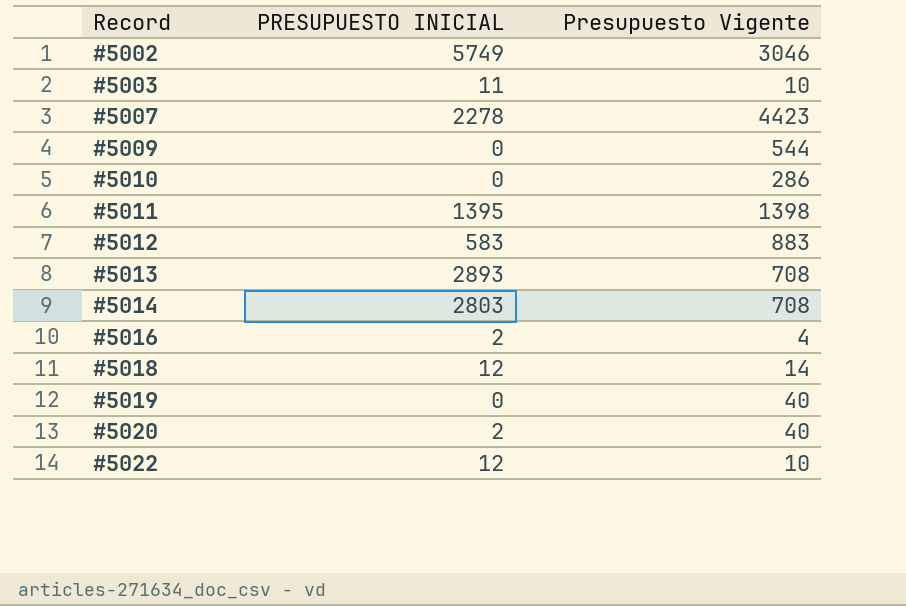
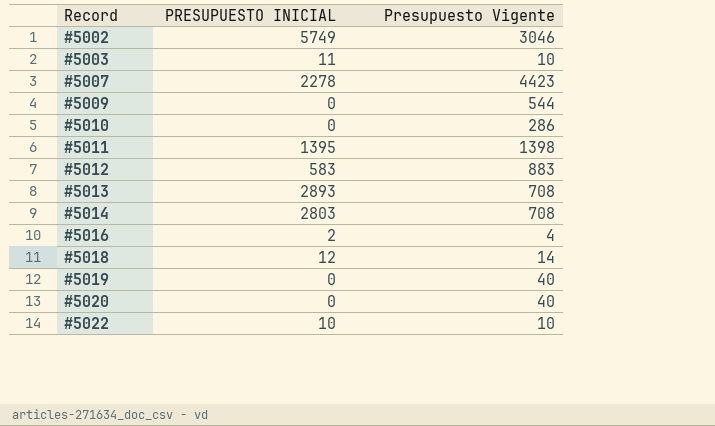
#5020 | PRESUPUESTO INICIAL: 2 -> 0
#5022 | PRESUPUESTO INICIAL: 12 -> 10

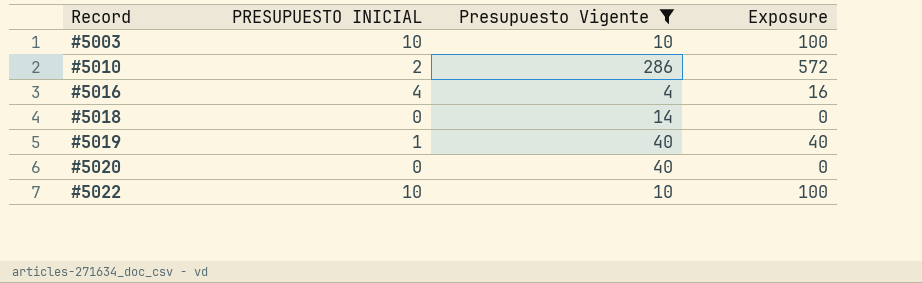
filter: none -> Presupuesto Vigente <= 286
column Exposure | formula: none -> [PRESUPUESTO INICIAL] * [Presupuesto Vigente]
#5003 | PRESUPUESTO INICIAL: 11 -> 10
#5010 | PRESUPUESTO INICIAL: 0 -> 2
#5016 | PRESUPUESTO INICIAL: 2 -> 4
#5018 | PRESUPUESTO INICIAL: 12 -> 0
#5019 | PRESUPUESTO INICIAL: 0 -> 1

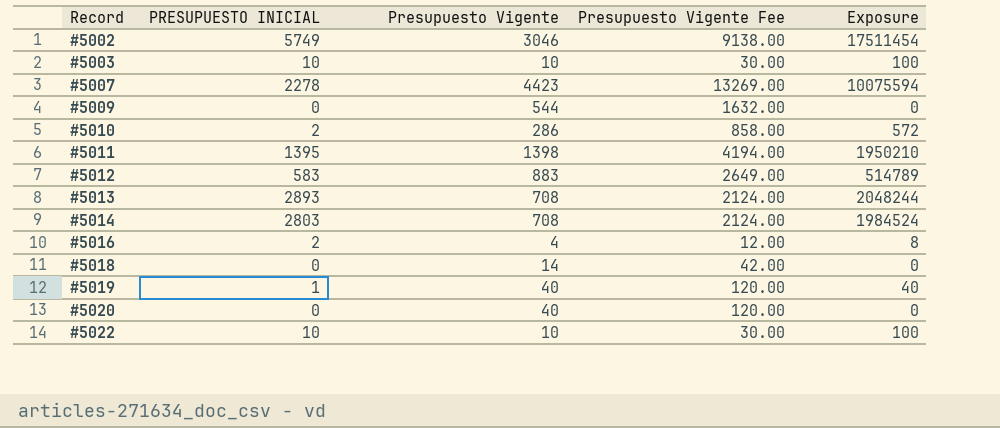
filter: Presupuesto Vigente <= 286 -> none
column Presupuesto Vigente Fee | formula: none -> [Presupuesto Vigente] * 3
#5016 | PRESUPUESTO INICIAL: 4 -> 2
#5016 | Exposure: 16 -> 8

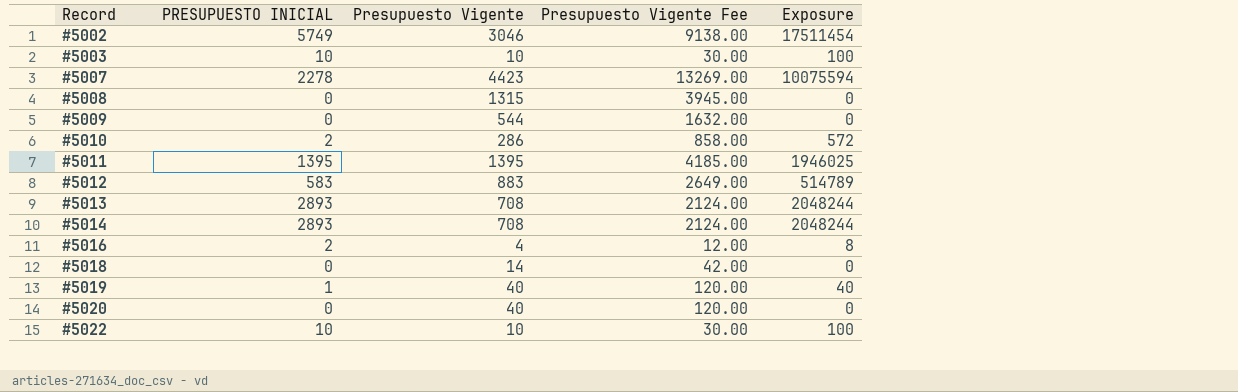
row #5008: none -> 0 | 1315 | 3945.00 | 0
#5011 | Presupuesto Vigente: 1398 -> 1395
#5011 | Presupuesto Vigente Fee: 4194.00 -> 4185.00
#5011 | Exposure: 1950210 -> 1946025
#5014 | PRESUPUESTO INICIAL: 2803 -> 2893
#5014 | Exposure: 1984524 -> 2048244

